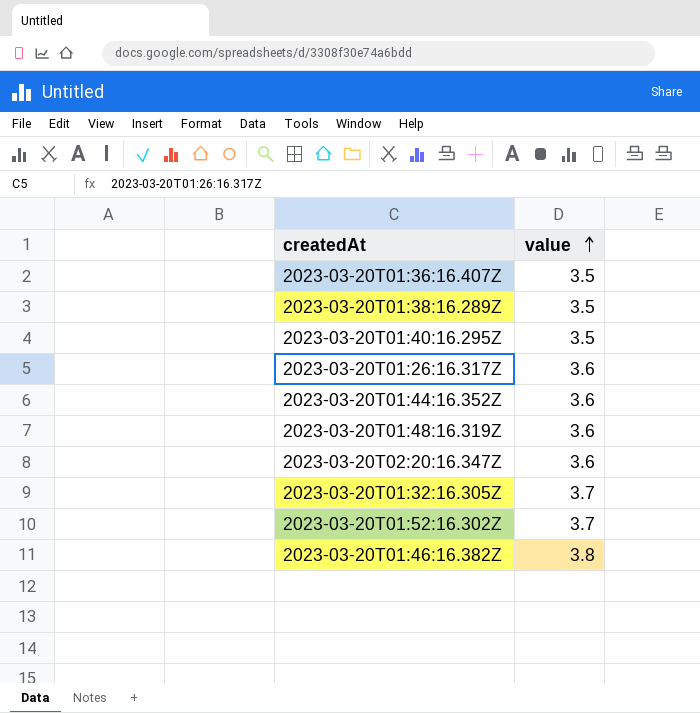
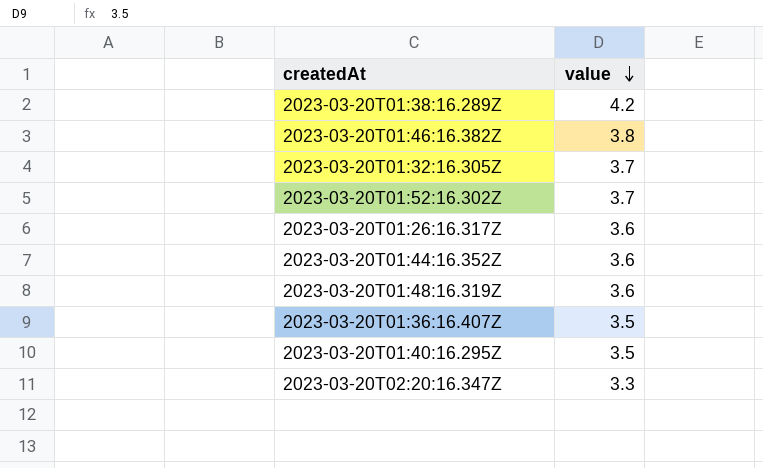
row order: value ascending -> value descending
2023-03-20T01:38:16.289Z | value: 3.5 -> 4.2
2023-03-20T02:20:16.347Z | value: 3.6 -> 3.3

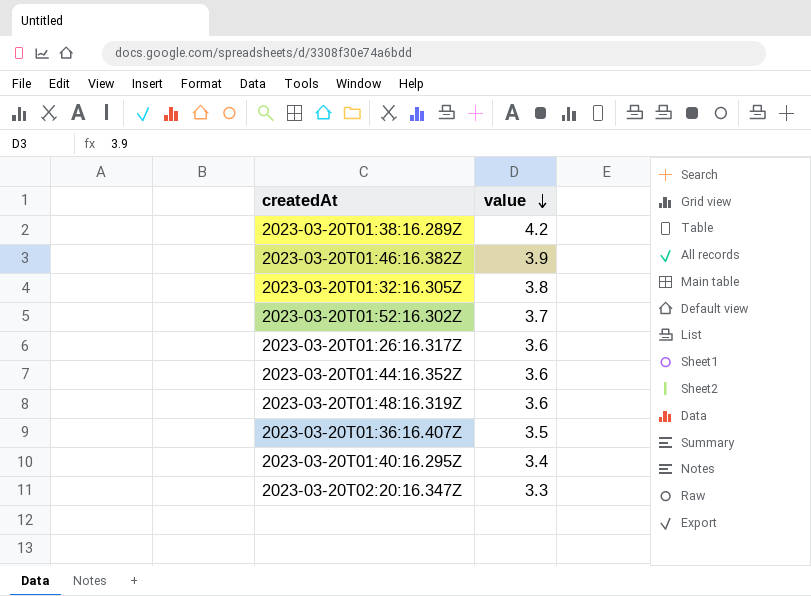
2023-03-20T01:46:16.382Z | value: 3.8 -> 3.9
2023-03-20T01:32:16.305Z | value: 3.7 -> 3.8
2023-03-20T01:40:16.295Z | value: 3.5 -> 3.4

